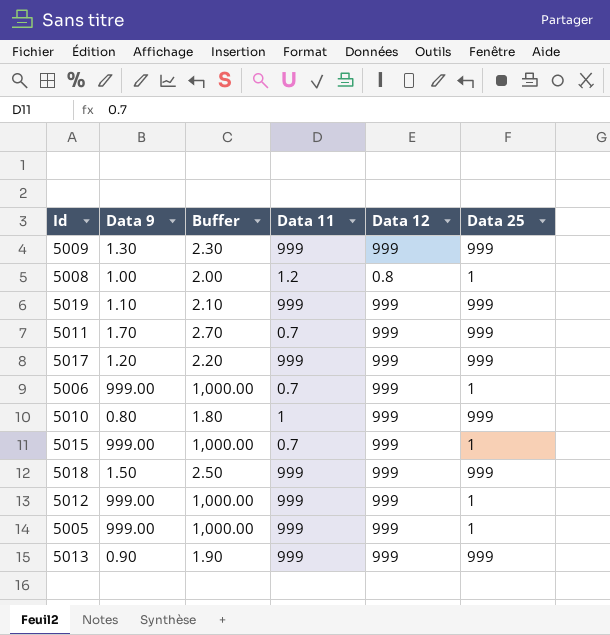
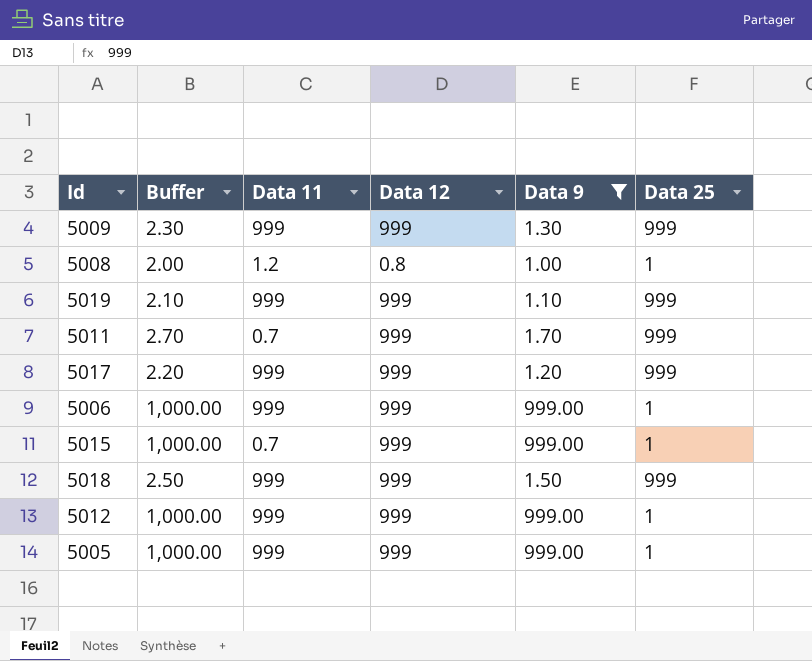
filter: none -> Data 9 >= 1.00
column Data 9 | position: 2 -> 5
5006 | Data 11: 0.7 -> 999

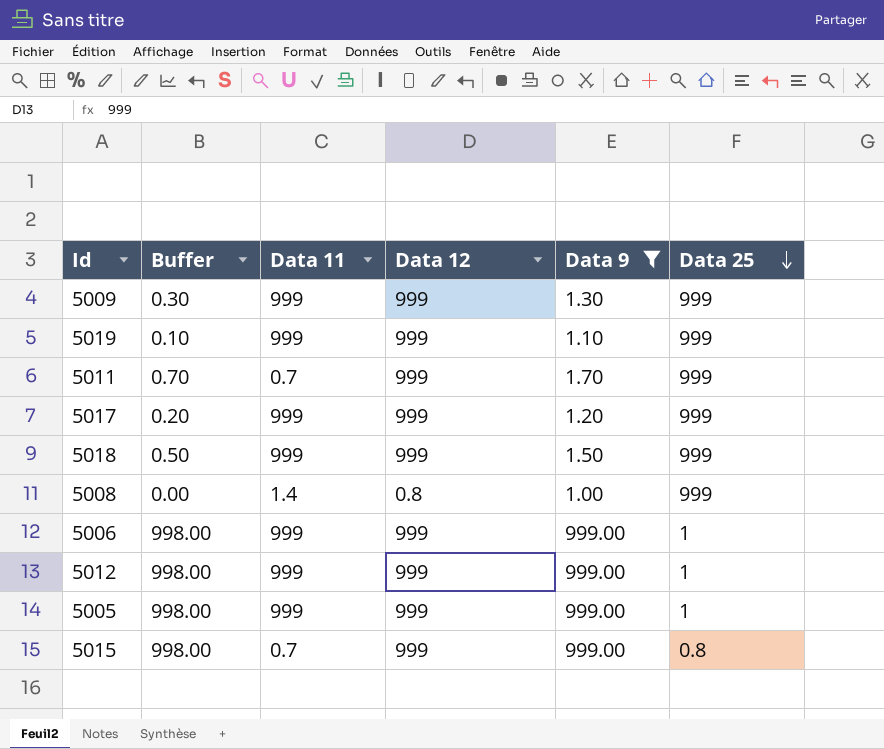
row order: none -> Data 25 descending
column Buffer | formula: [Data 9] + 1 -> [Data 9] - 1
5008 | Data 11: 1.2 -> 1.4
5008 | Data 25: 1 -> 999
5015 | Data 25: 1 -> 0.8

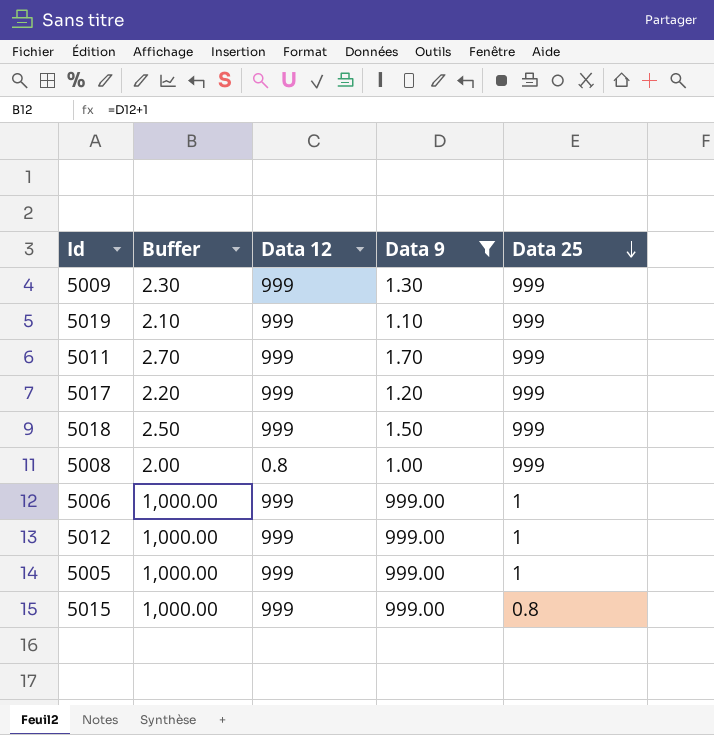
column Data 11 | position: 3 -> none
column Buffer | formula: [Data 9] - 1 -> [Data 9] + 1

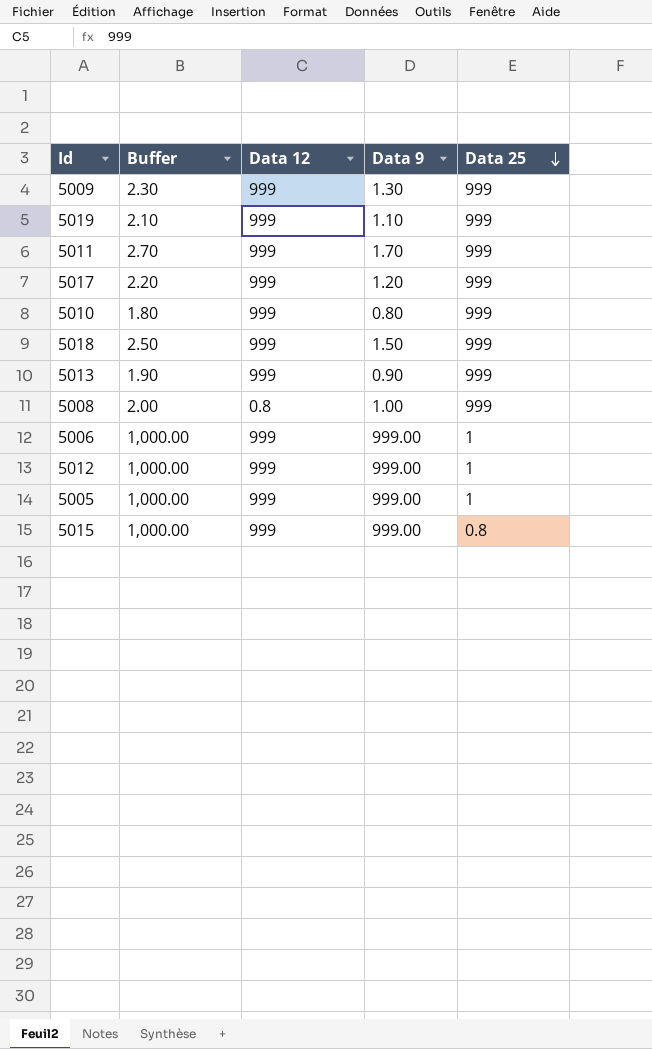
filter: Data 9 >= 1.00 -> none

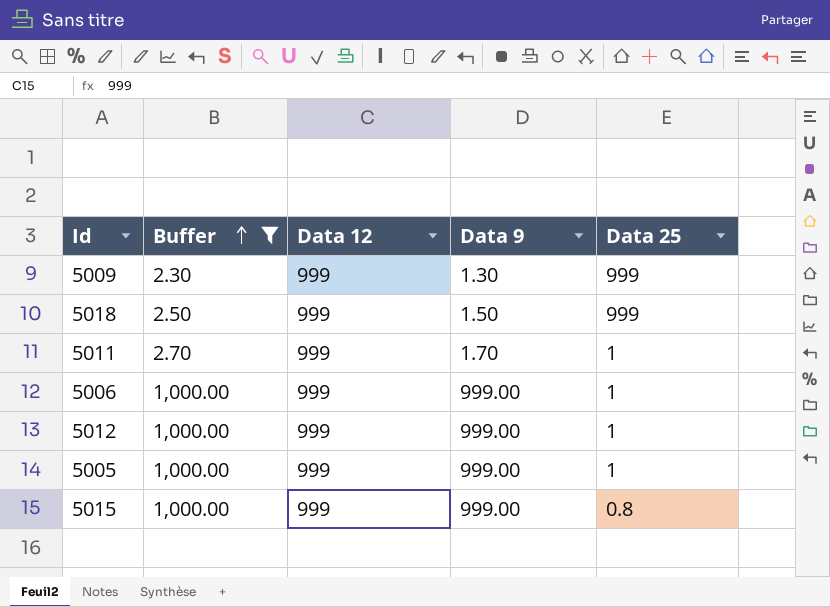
filter: none -> Buffer >= 2.30
row order: Data 25 descending -> Buffer ascending
5011 | Data 25: 999 -> 1

